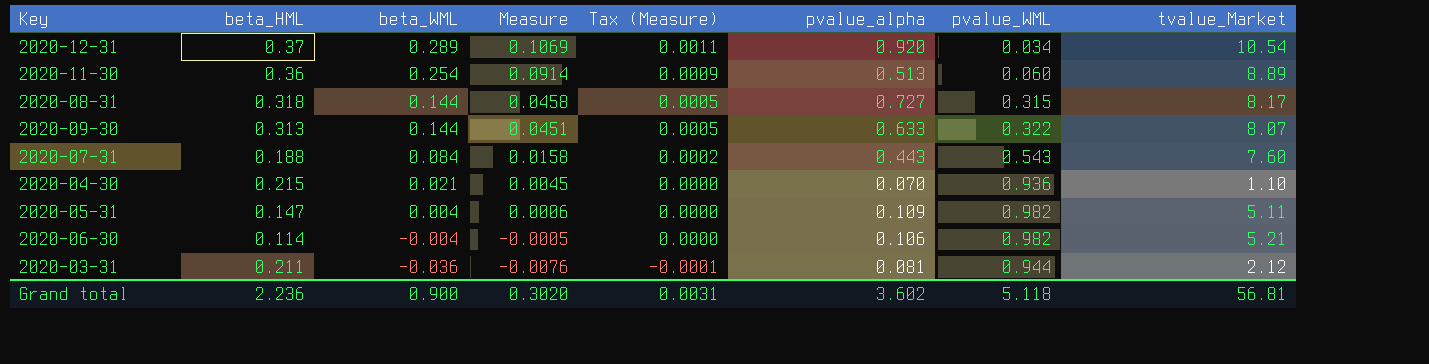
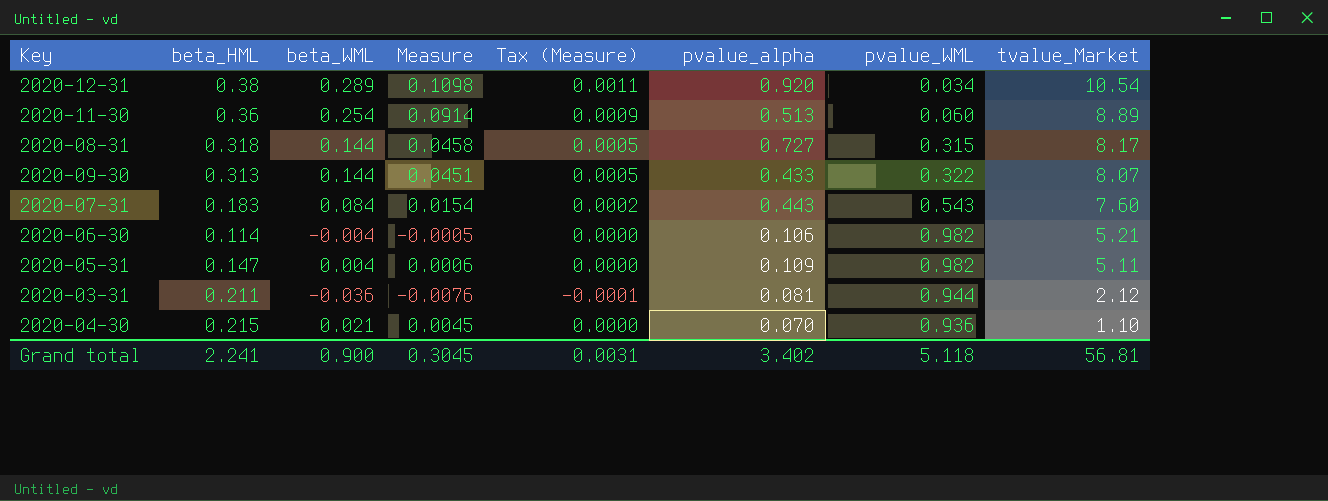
row order: beta_WML descending -> tvalue_Market descending
2020-12-31 | beta_HML: 0.37 -> 0.38
2020-12-31 | Measure: 0.1069 -> 0.1098
2020-09-30 | pvalue_alpha: 0.633 -> 0.433
2020-07-31 | beta_HML: 0.188 -> 0.183
2020-07-31 | Measure: 0.0158 -> 0.0154
Grand total | beta_HML: 2.236 -> 2.241
Grand total | Measure: 0.3020 -> 0.3045
Grand total | pvalue_alpha: 3.602 -> 3.402

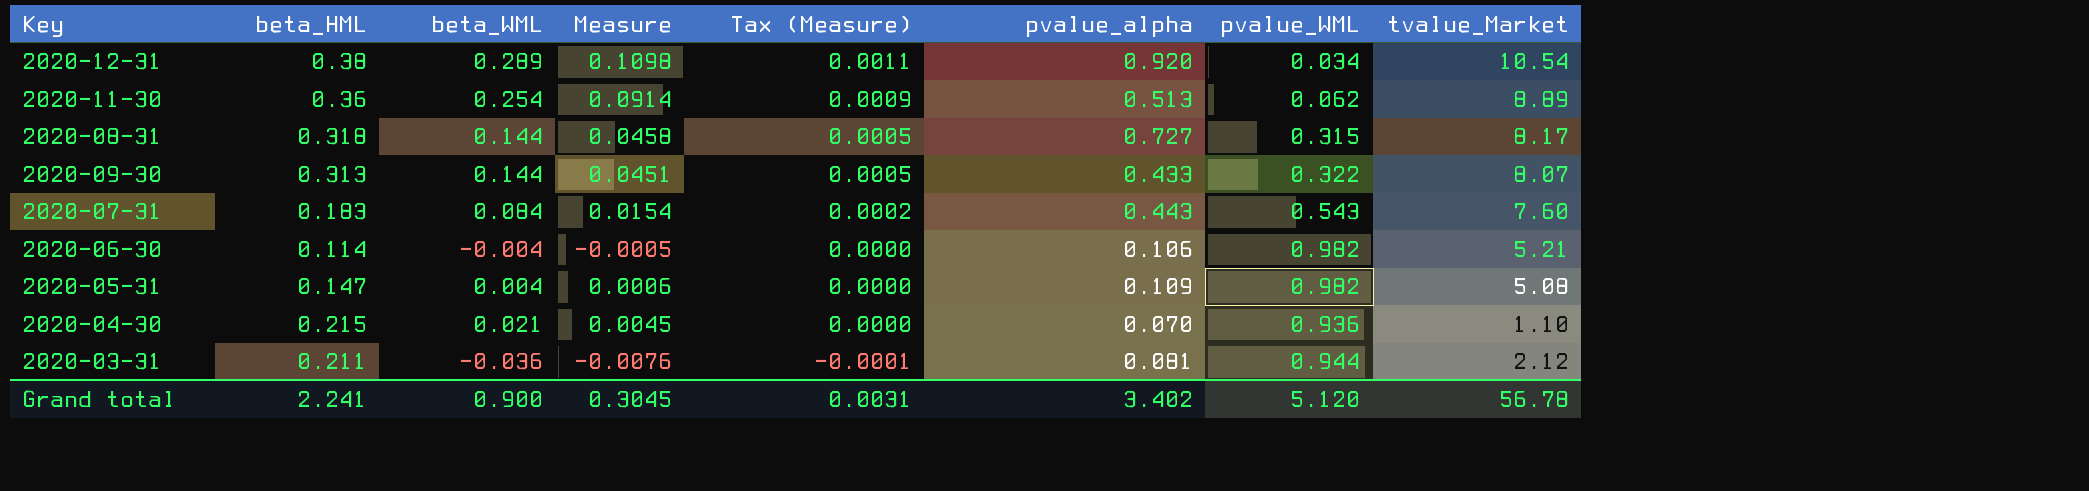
row order: tvalue_Market descending -> Tax (Measure) descending
2020-11-30 | pvalue_WML: 0.060 -> 0.062
2020-05-31 | tvalue_Market: 5.11 -> 5.08
Grand total | pvalue_WML: 5.118 -> 5.120
Grand total | tvalue_Market: 56.81 -> 56.78

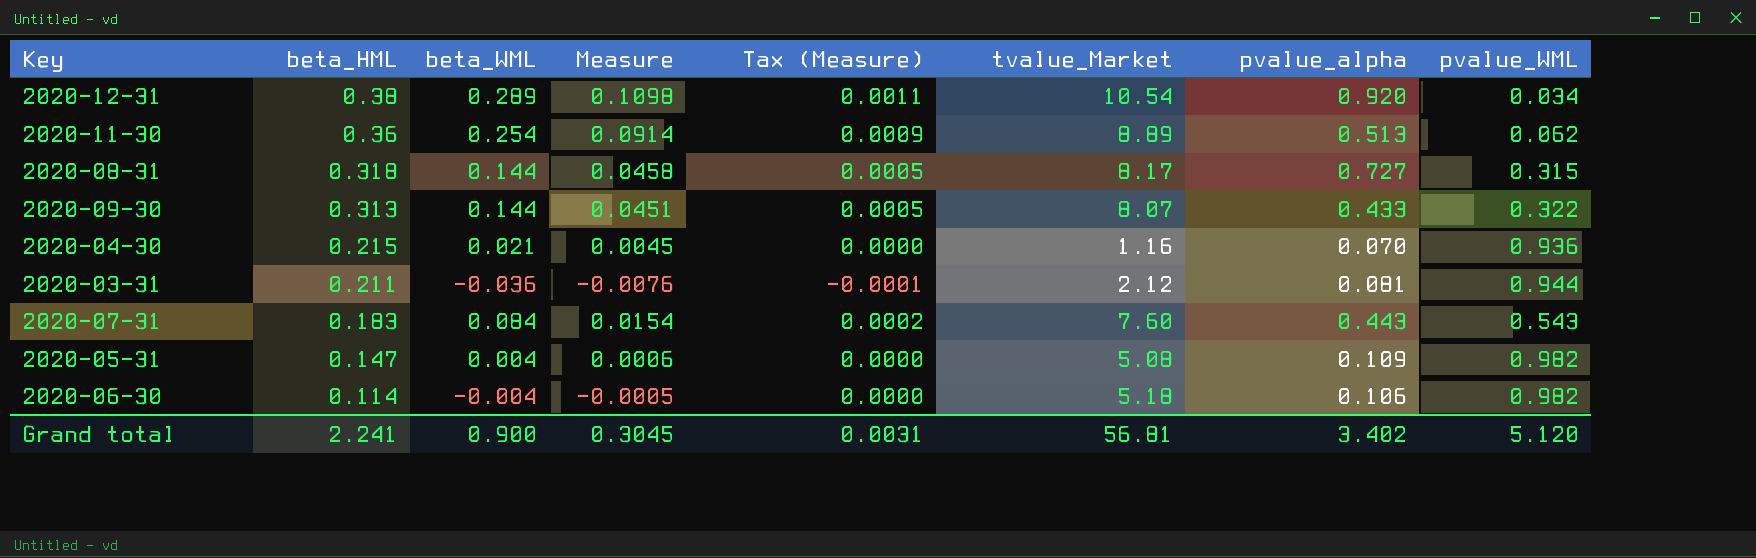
row order: Tax (Measure) descending -> beta_HML descending
column tvalue_Market | position: 8 -> 6
2020-04-30 | tvalue_Market: 1.10 -> 1.16
2020-06-30 | tvalue_Market: 5.21 -> 5.18
Grand total | tvalue_Market: 56.78 -> 56.81

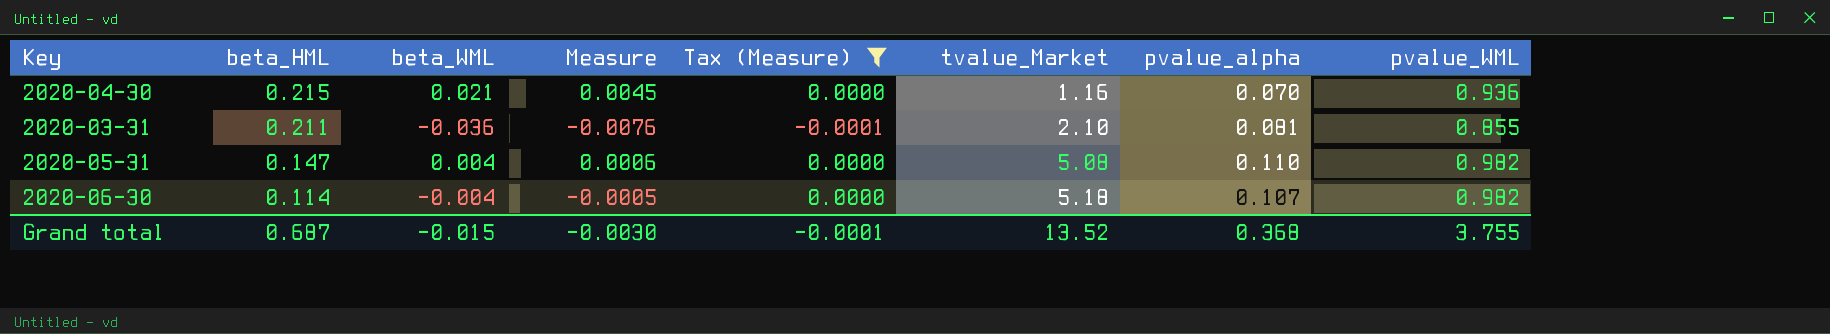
filter: none -> Tax (Measure) <= 0.0000
2020-03-31 | tvalue_Market: 2.12 -> 2.10
2020-03-31 | pvalue_WML: 0.944 -> 0.855
2020-05-31 | pvalue_alpha: 0.109 -> 0.110
2020-06-30 | pvalue_alpha: 0.106 -> 0.107
Grand total | beta_HML: 2.241 -> 0.687
Grand total | beta_WML: 0.900 -> -0.015
Grand total | Measure: 0.3045 -> -0.0030
Grand total | Tax (Measure): 0.0031 -> -0.0001
Grand total | tvalue_Market: 56.81 -> 13.52
Grand total | pvalue_alpha: 3.402 -> 0.368
Grand total | pvalue_WML: 5.120 -> 3.755

